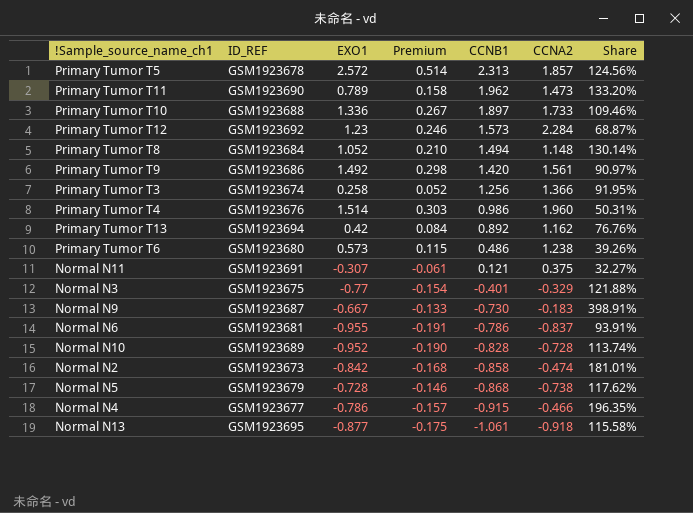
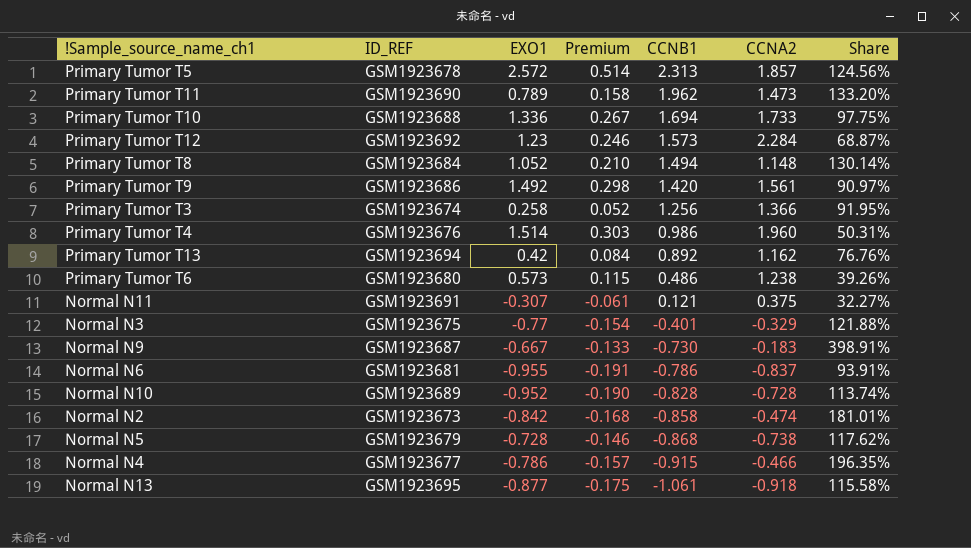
Primary Tumor T10 | CCNB1: 1.897 -> 1.694
Primary Tumor T10 | Share: 109.46% -> 97.75%

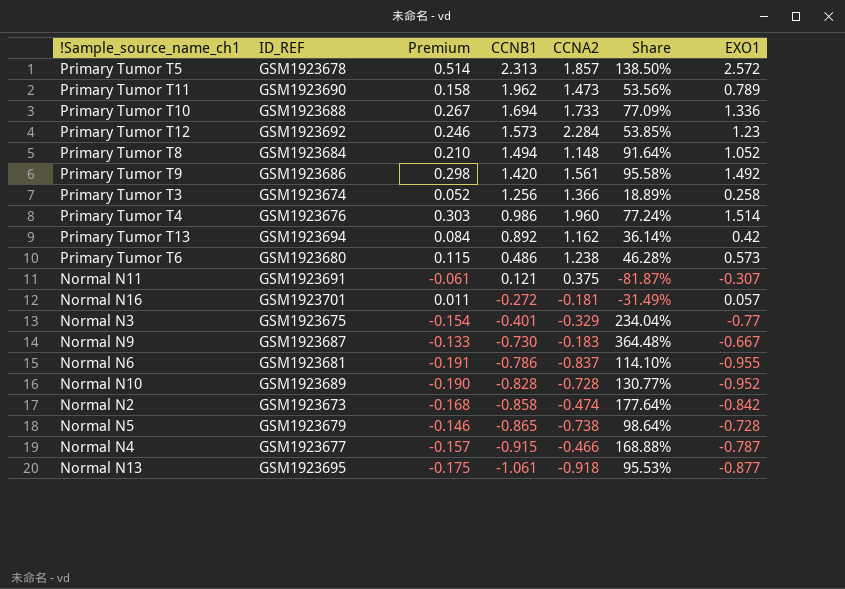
column Share | formula: [CCNB1] / [CCNA2] -> [EXO1] / [CCNA2]
column EXO1 | position: 3 -> 7
row Normal N16: none -> GSM1923701 | 0.011 | -0.272 | -0.181 | -31.49% | 0.057
Normal N5 | CCNB1: -0.868 -> -0.865
Normal N4 | EXO1: -0.786 -> -0.787

